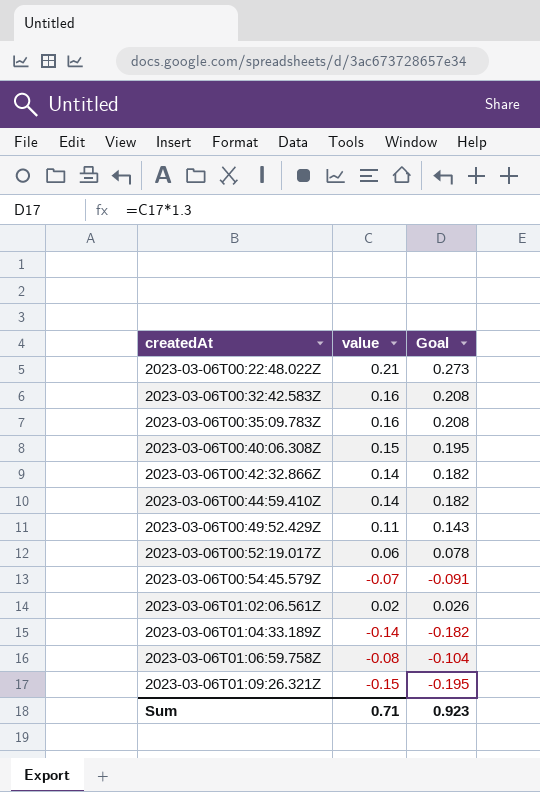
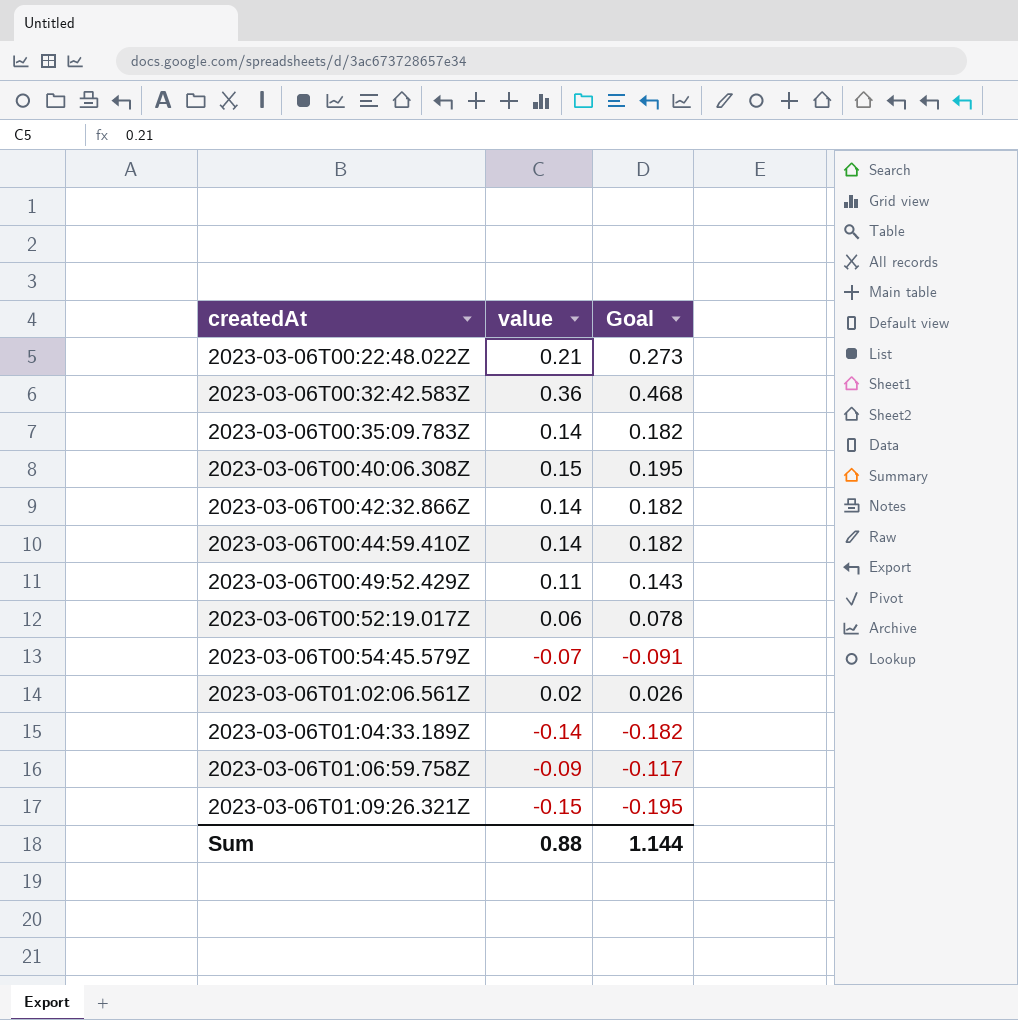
2023-03-06T00:32:42.583Z | value: 0.16 -> 0.36
2023-03-06T00:32:42.583Z | Goal: 0.208 -> 0.468
2023-03-06T00:35:09.783Z | value: 0.16 -> 0.14
2023-03-06T00:35:09.783Z | Goal: 0.208 -> 0.182
2023-03-06T01:06:59.758Z | value: -0.08 -> -0.09
2023-03-06T01:06:59.758Z | Goal: -0.104 -> -0.117
Sum | value: 0.71 -> 0.88
Sum | Goal: 0.923 -> 1.144

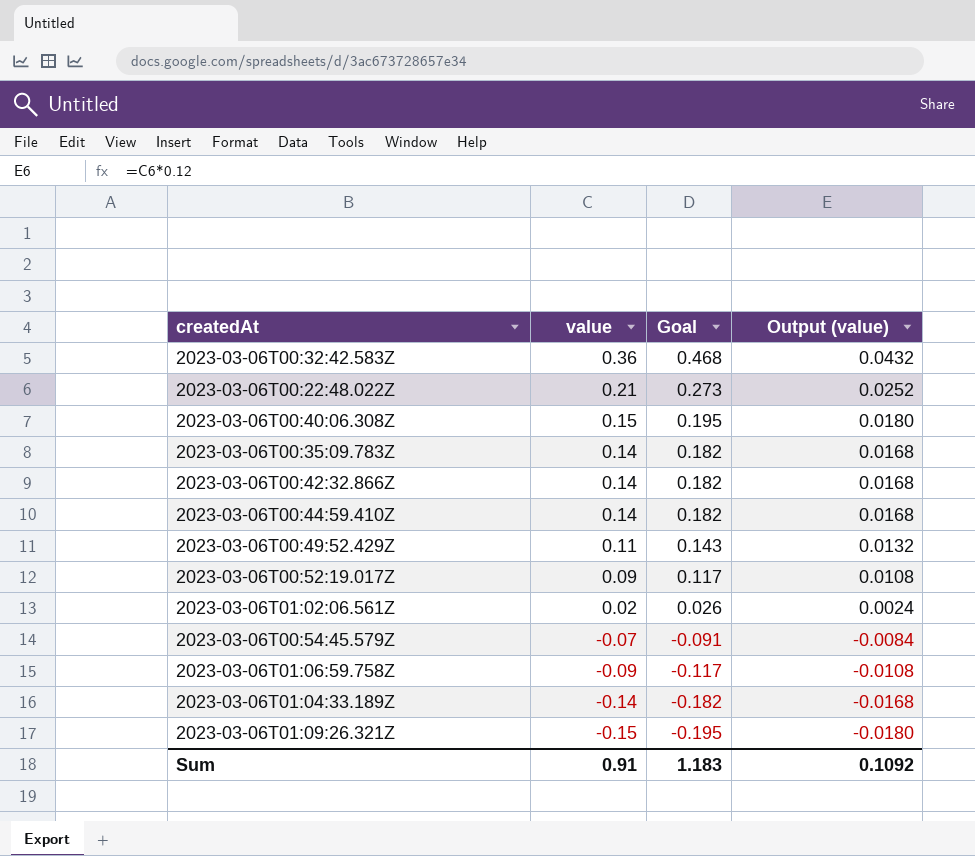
row order: createdAt ascending -> value descending
column Output (value) | formula: none -> [value] * 0.12
2023-03-06T00:52:19.017Z | value: 0.06 -> 0.09
2023-03-06T00:52:19.017Z | Goal: 0.078 -> 0.117
Sum | value: 0.88 -> 0.91
Sum | Goal: 1.144 -> 1.183

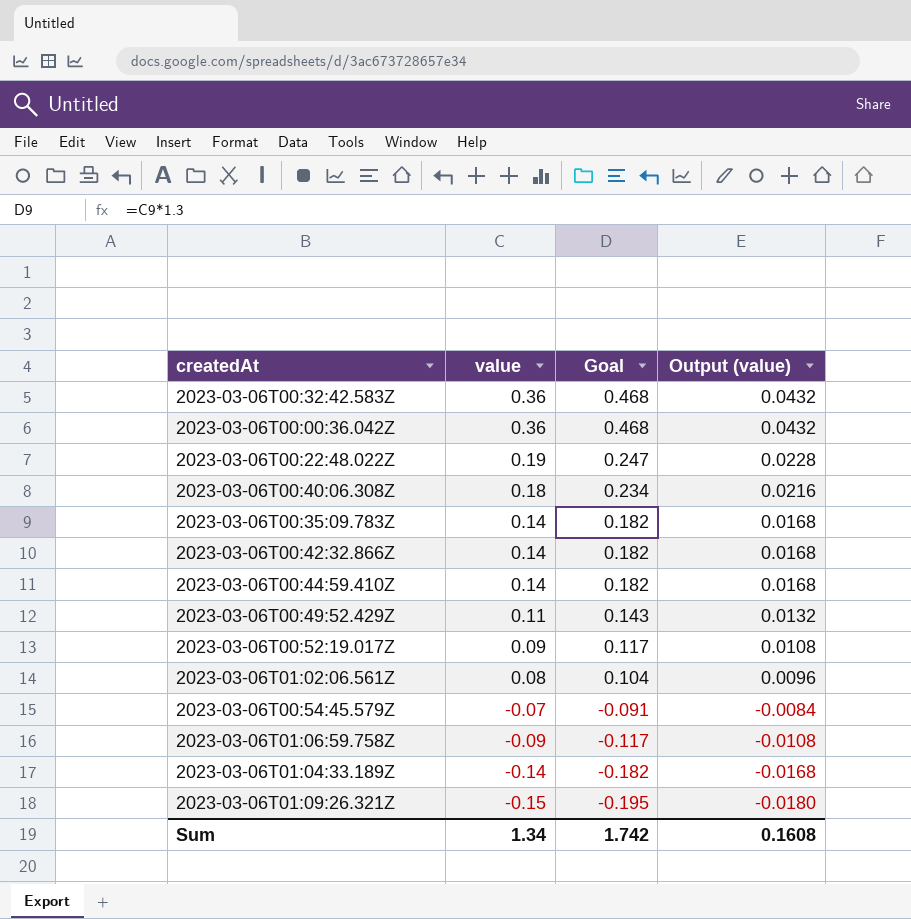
row 2023-03-06T00:00:36.042Z: none -> 0.36 | 0.468 | 0.0432
2023-03-06T00:22:48.022Z | value: 0.21 -> 0.19
2023-03-06T00:22:48.022Z | Goal: 0.273 -> 0.247
2023-03-06T00:22:48.022Z | Output (value): 0.0252 -> 0.0228
2023-03-06T00:40:06.308Z | value: 0.15 -> 0.18
2023-03-06T00:40:06.308Z | Goal: 0.195 -> 0.234
2023-03-06T00:40:06.308Z | Output (value): 0.0180 -> 0.0216
2023-03-06T01:02:06.561Z | value: 0.02 -> 0.08
2023-03-06T01:02:06.561Z | Goal: 0.026 -> 0.104
2023-03-06T01:02:06.561Z | Output (value): 0.0024 -> 0.0096
Sum | value: 0.91 -> 1.34
Sum | Goal: 1.183 -> 1.742
Sum | Output (value): 0.1092 -> 0.1608

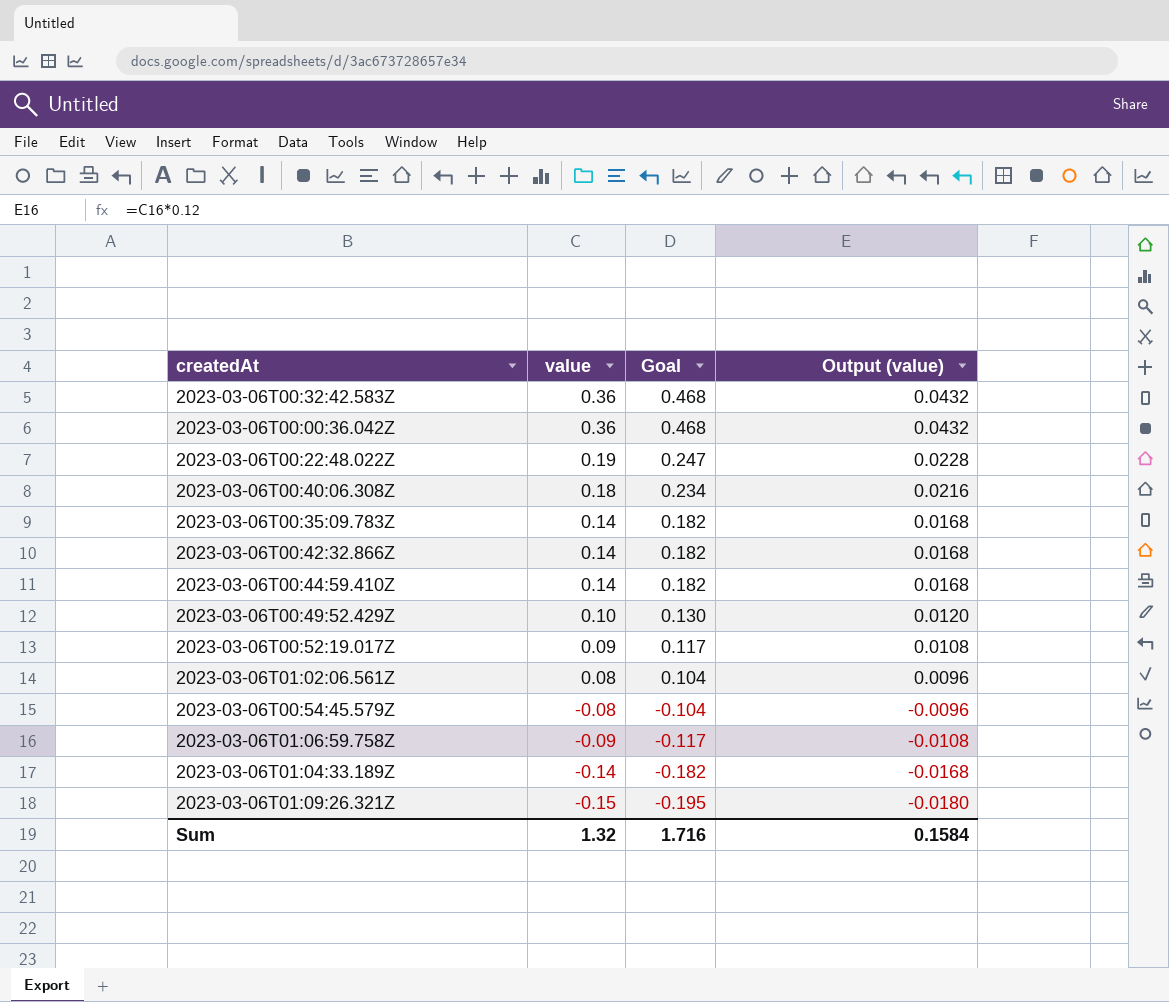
2023-03-06T00:49:52.429Z | value: 0.11 -> 0.10
2023-03-06T00:49:52.429Z | Goal: 0.143 -> 0.130
2023-03-06T00:49:52.429Z | Output (value): 0.0132 -> 0.0120
2023-03-06T00:54:45.579Z | value: -0.07 -> -0.08
2023-03-06T00:54:45.579Z | Goal: -0.091 -> -0.104
2023-03-06T00:54:45.579Z | Output (value): -0.0084 -> -0.0096
Sum | value: 1.34 -> 1.32
Sum | Goal: 1.742 -> 1.716
Sum | Output (value): 0.1608 -> 0.1584

